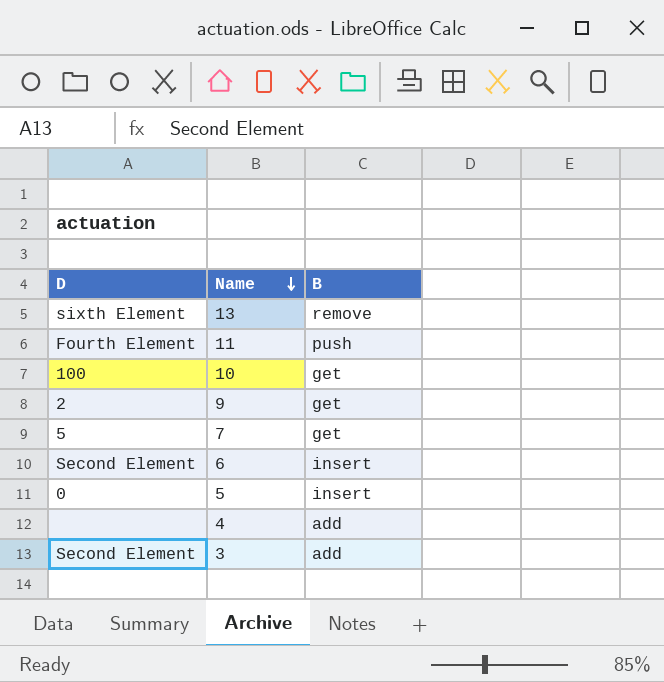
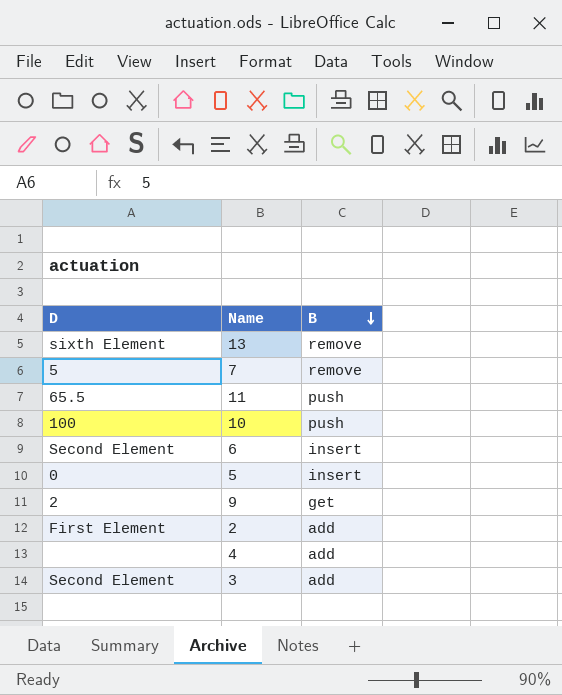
row order: Name descending -> B descending
7 | B: get -> remove
11 | D: Fourth Element -> 65.5
10 | B: get -> push
row 2: none -> First Element | add

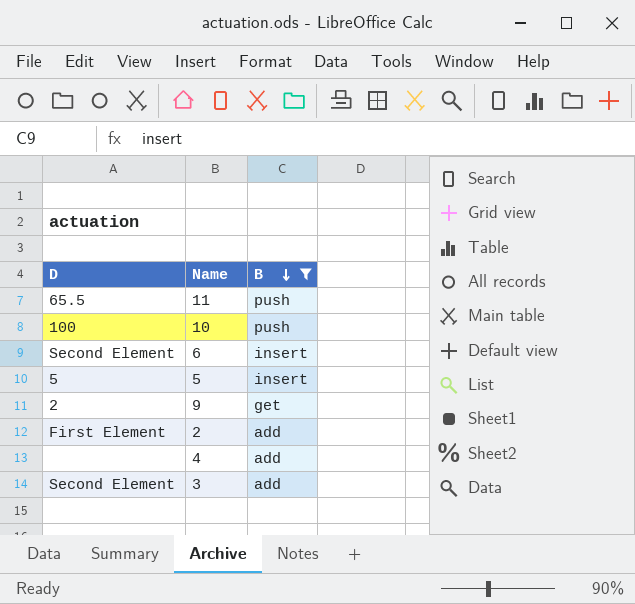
filter: none -> B != remove
5 | D: 0 -> 5

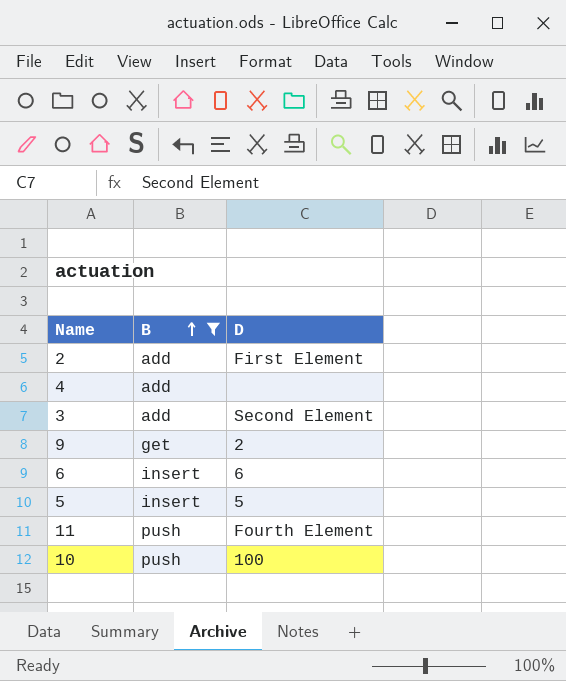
row order: B descending -> B ascending
column D | position: 1 -> 3
6 | D: Second Element -> 6
11 | D: 65.5 -> Fourth Element

